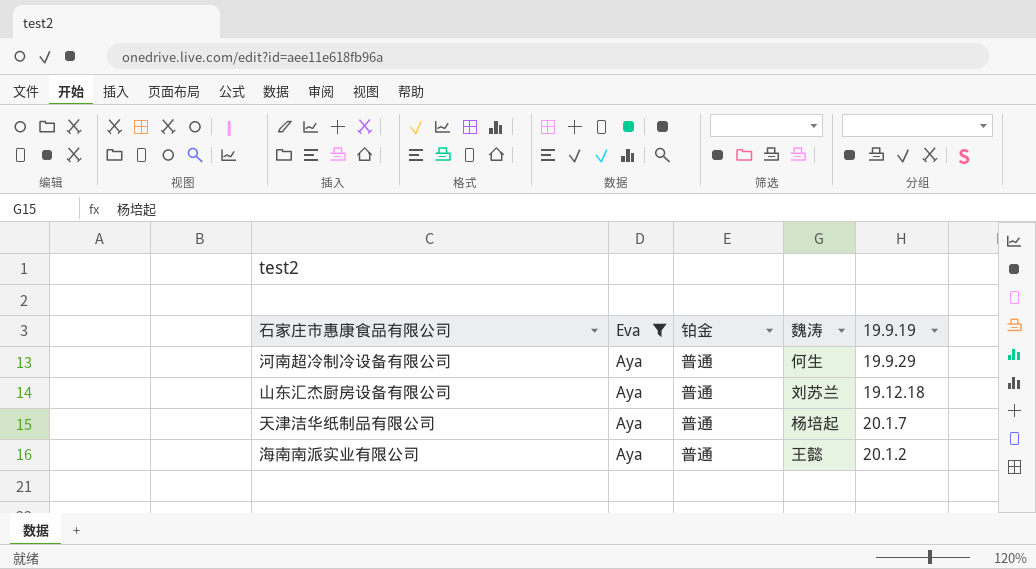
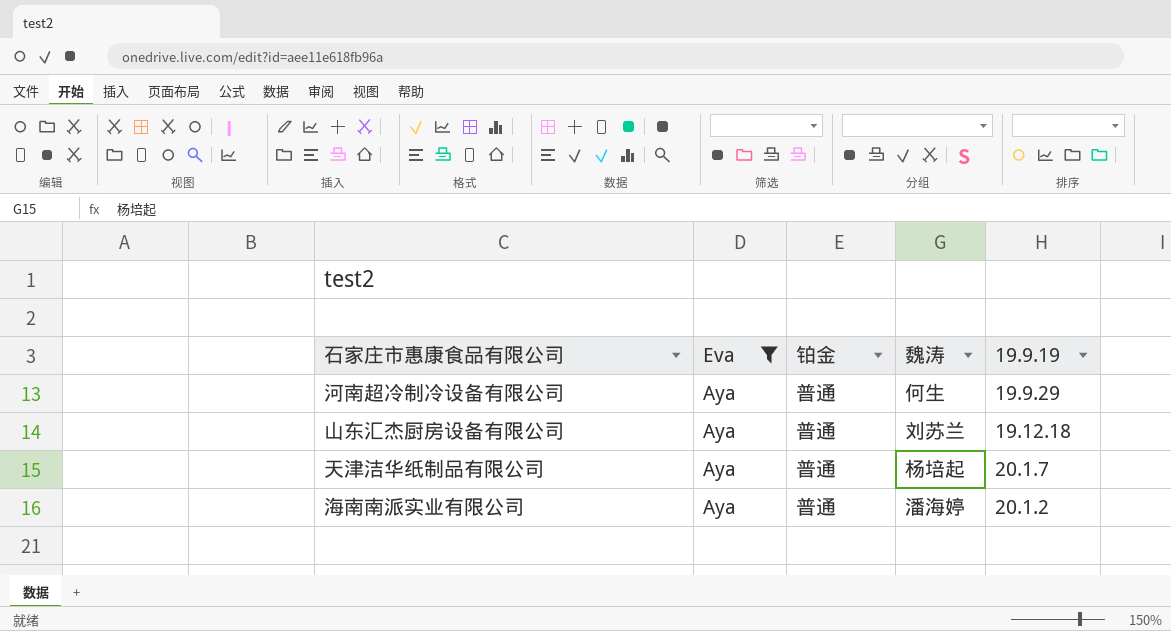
海南南派实业有限公司 | 魏涛: 王懿 -> 潘海婷

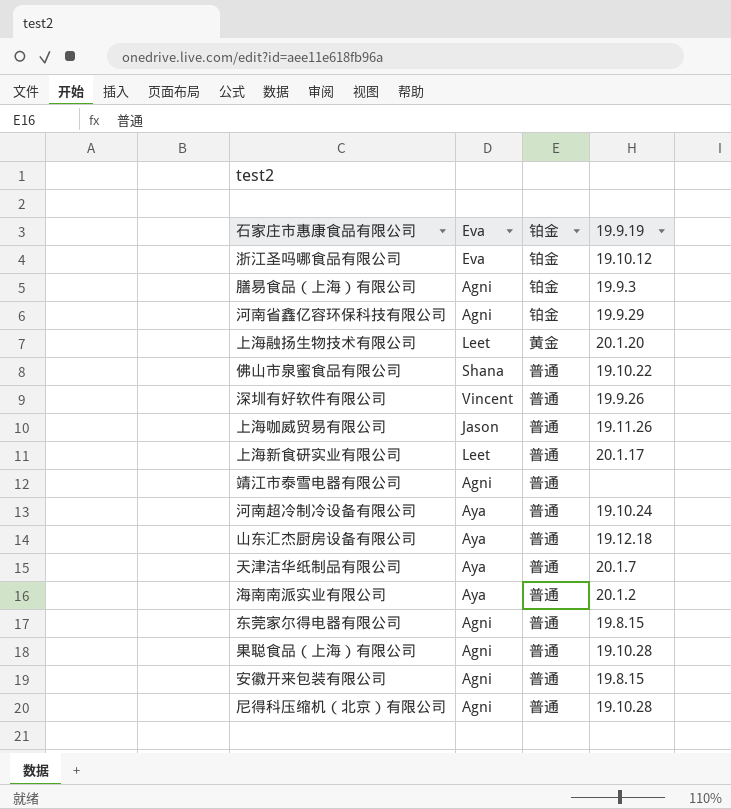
filter: Eva = Aya -> none
column 魏涛 | position: 4 -> none
河南超冷制冷设备有限公司 | 19.9.19: 19.9.29 -> 19.10.24

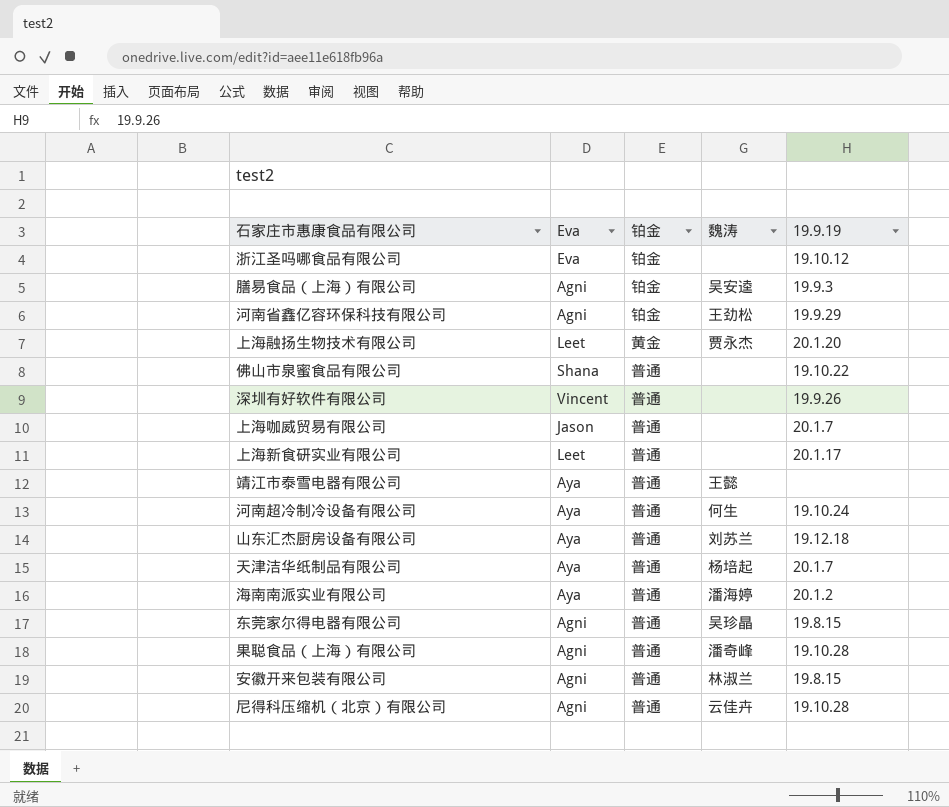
column 魏涛 | position: none -> 4
上海咖威贸易有限公司 | 19.9.19: 19.11.26 -> 20.1.7
靖江市泰雪电器有限公司 | Eva: Agni -> Aya

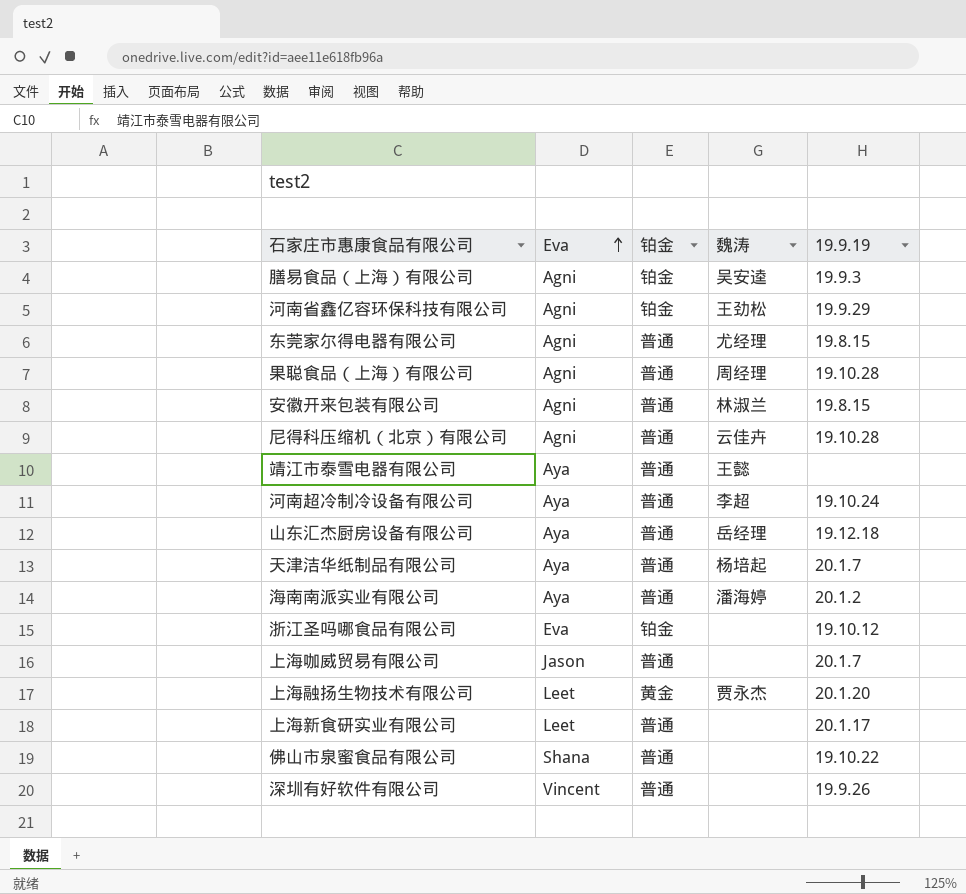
row order: none -> Eva ascending
东莞家尔得电器有限公司 | 魏涛: 吴珍晶 -> 尤经理
果聪食品（上海）有限公司 | 魏涛: 潘奇峰 -> 周经理
河南超冷制冷设备有限公司 | 魏涛: 何生 -> 李超
山东汇杰厨房设备有限公司 | 魏涛: 刘苏兰 -> 岳经理

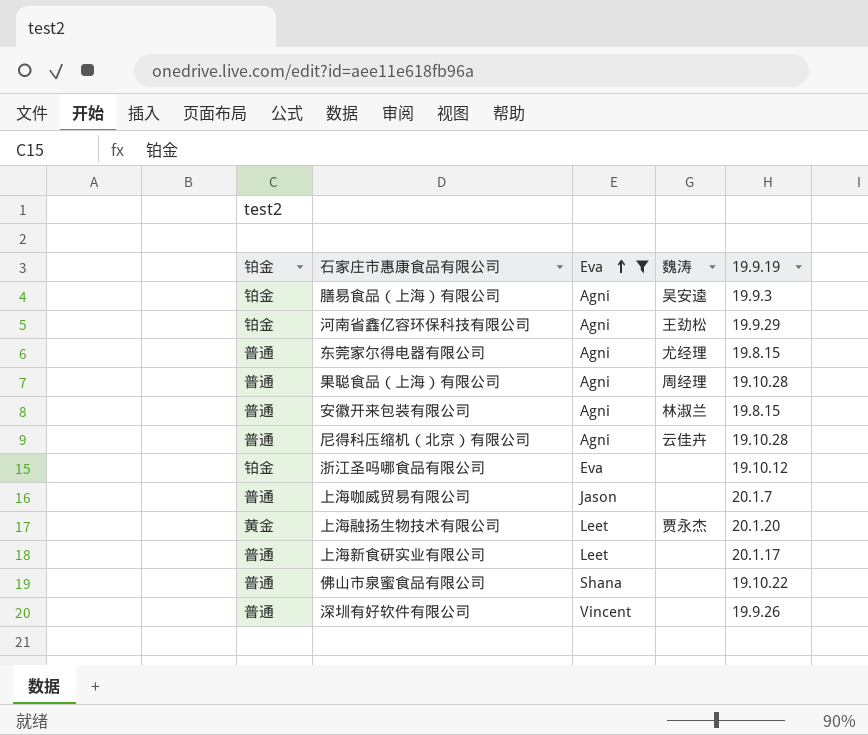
filter: none -> Eva != Aya
column 铂金 | position: 3 -> 1

